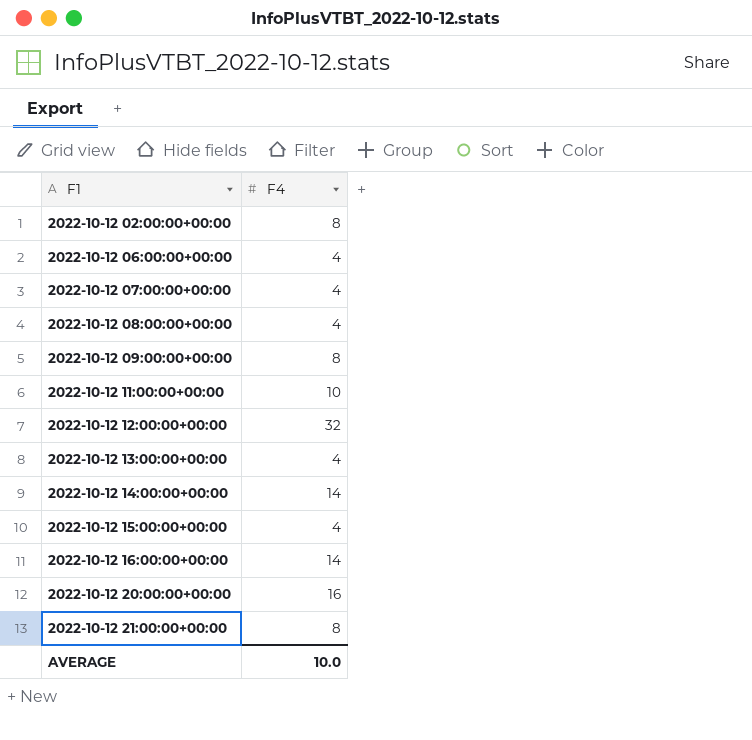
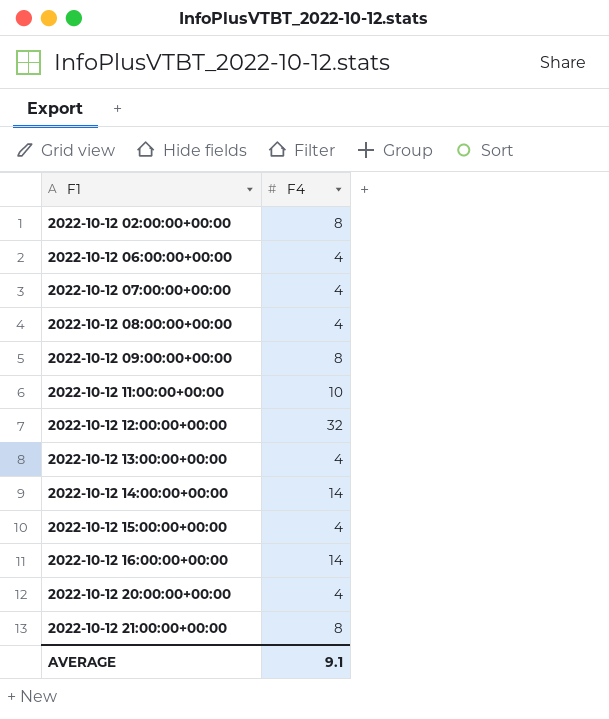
2022-10-12 20:00:00+00:00 | F4: 16 -> 4
AVERAGE | F4: 10.0 -> 9.1

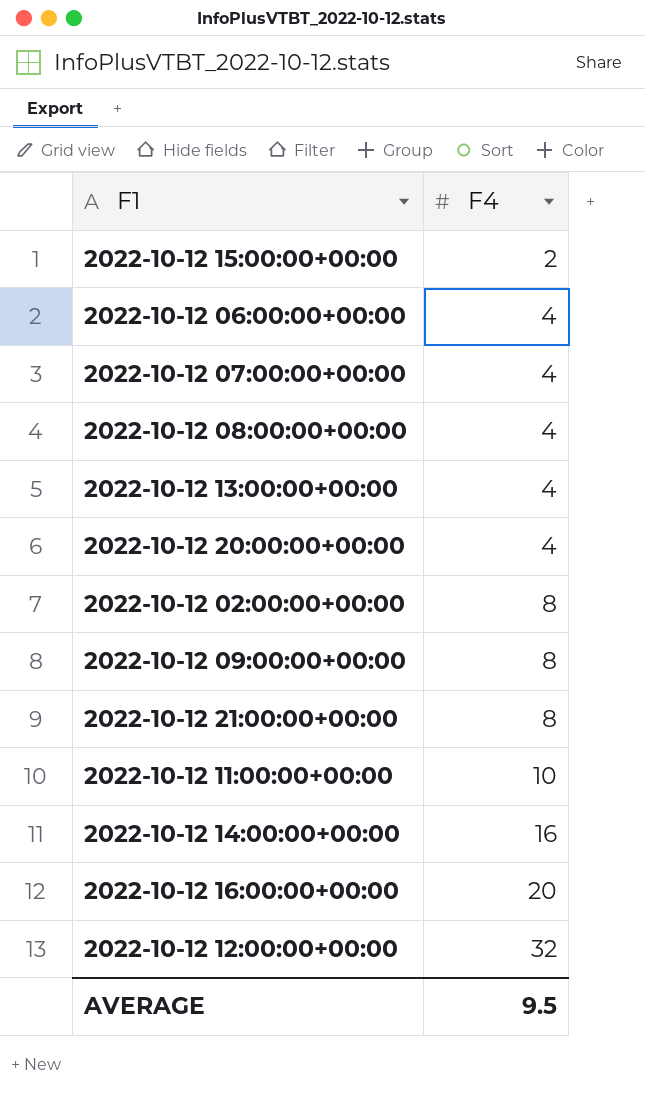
row order: F1 ascending -> F4 ascending
2022-10-12 15:00:00+00:00 | F4: 4 -> 2
2022-10-12 14:00:00+00:00 | F4: 14 -> 16
2022-10-12 16:00:00+00:00 | F4: 14 -> 20
AVERAGE | F4: 9.1 -> 9.5

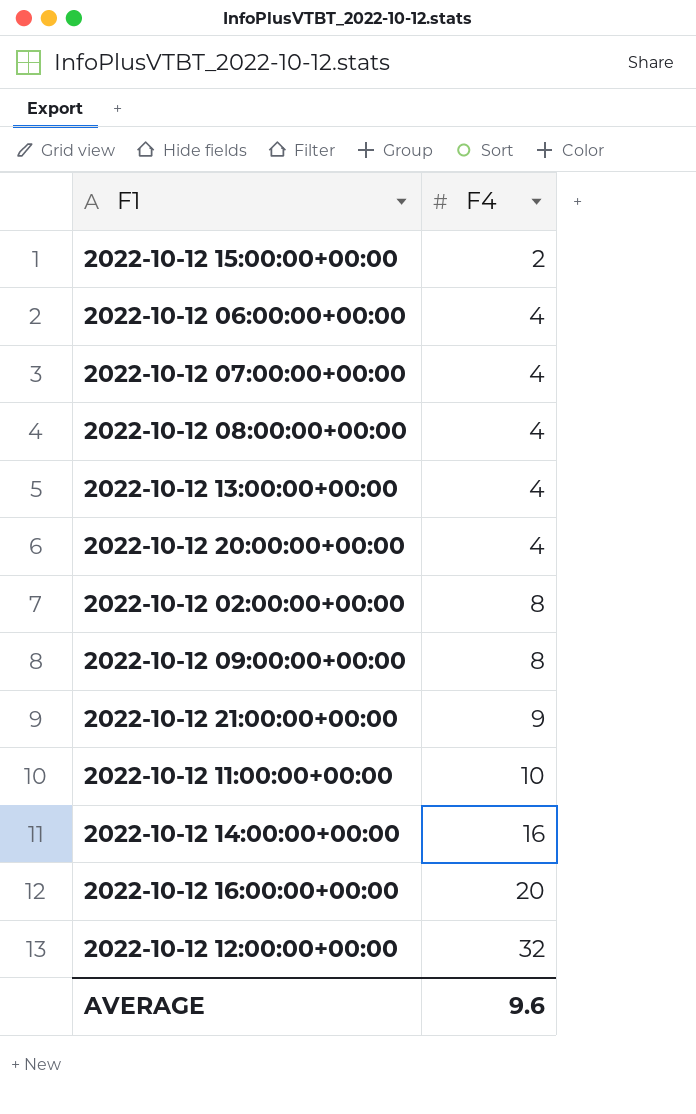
2022-10-12 21:00:00+00:00 | F4: 8 -> 9
AVERAGE | F4: 9.5 -> 9.6

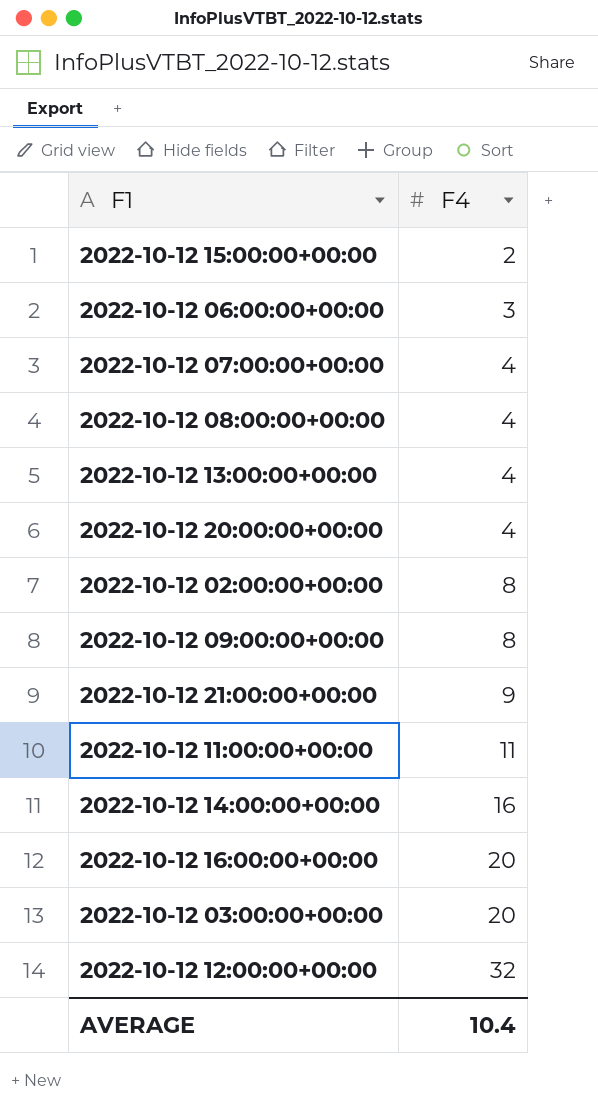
2022-10-12 06:00:00+00:00 | F4: 4 -> 3
2022-10-12 11:00:00+00:00 | F4: 10 -> 11
row 2022-10-12 03:00:00+00:00: none -> 20
AVERAGE | F4: 9.6 -> 10.4

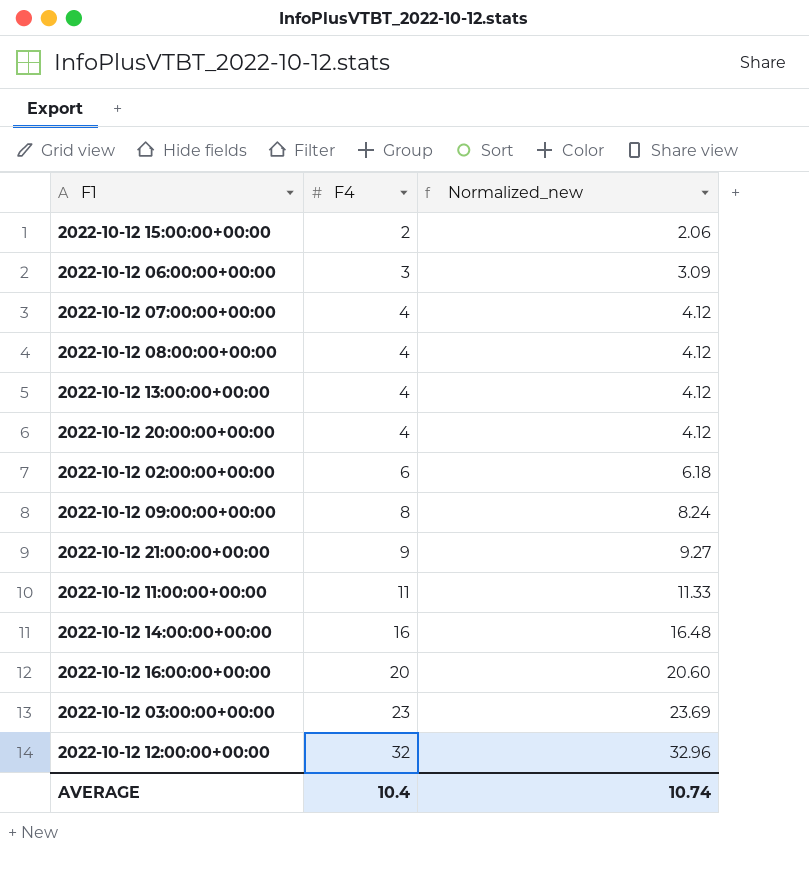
column Normalized_new | formula: none -> [F4] * 1.03
2022-10-12 02:00:00+00:00 | F4: 8 -> 6
2022-10-12 03:00:00+00:00 | F4: 20 -> 23

